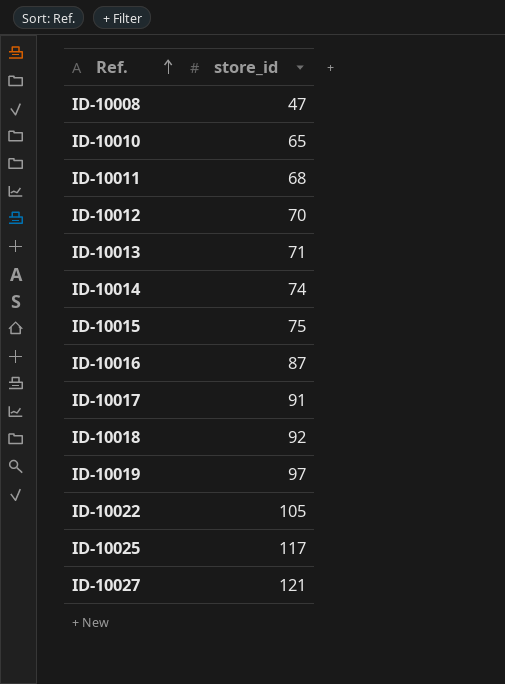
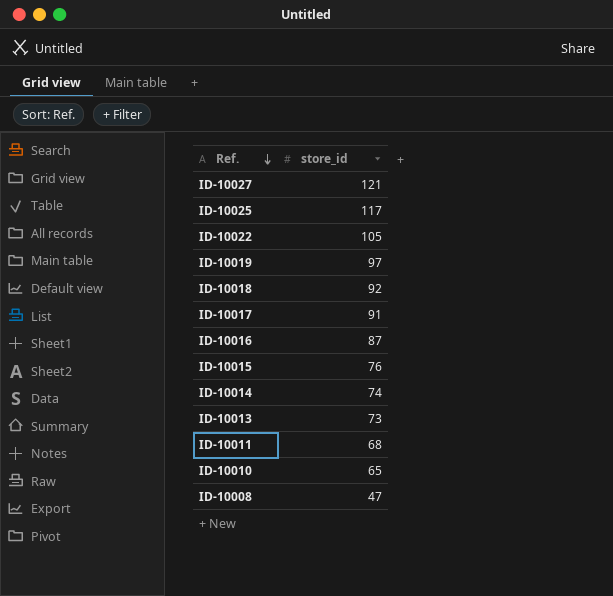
row order: Ref. ascending -> Ref. descending
row ID-10012: 70 -> none
ID-10015 | store_id: 75 -> 76
ID-10013 | store_id: 71 -> 73

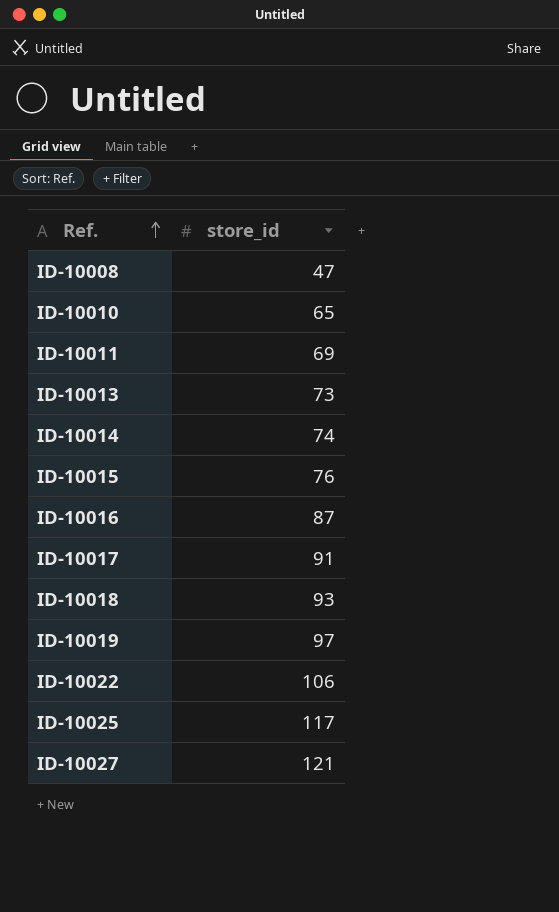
row order: Ref. descending -> Ref. ascending
ID-10011 | store_id: 68 -> 69
ID-10018 | store_id: 92 -> 93
ID-10022 | store_id: 105 -> 106

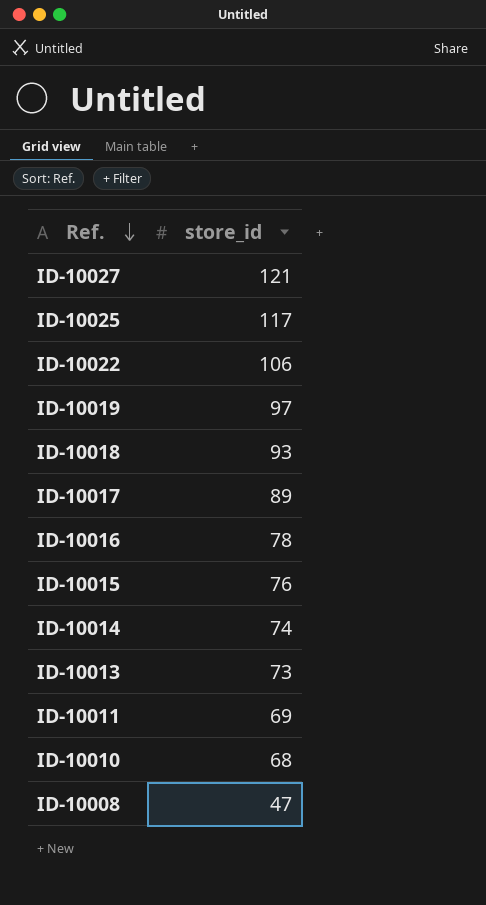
row order: Ref. ascending -> Ref. descending
ID-10017 | store_id: 91 -> 89
ID-10016 | store_id: 87 -> 78
ID-10010 | store_id: 65 -> 68

